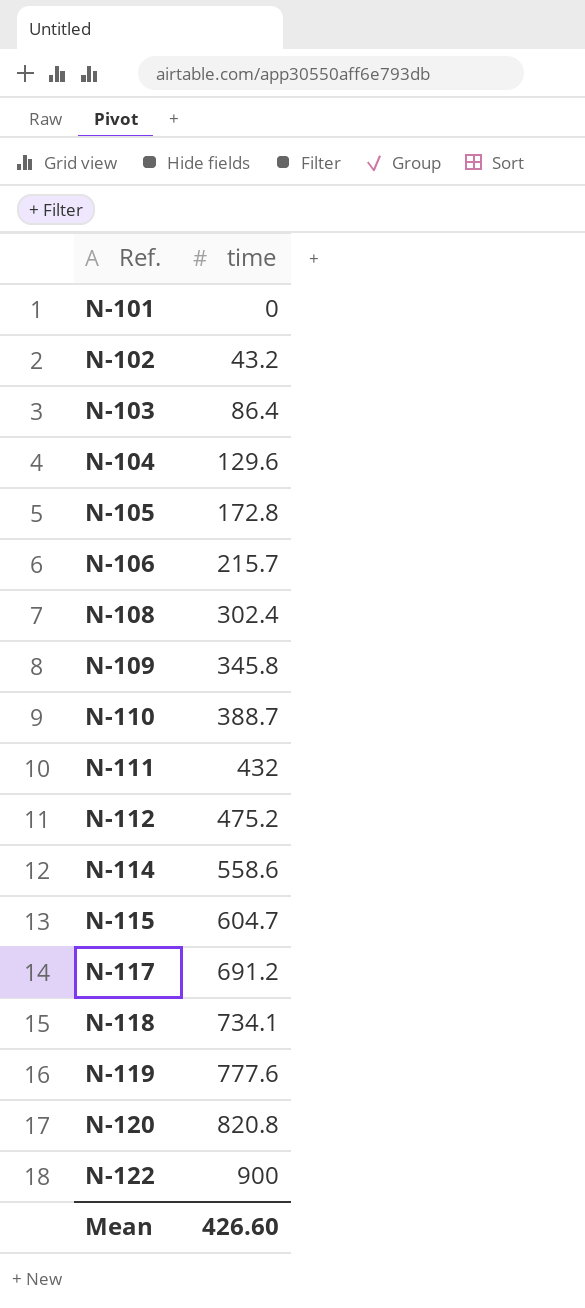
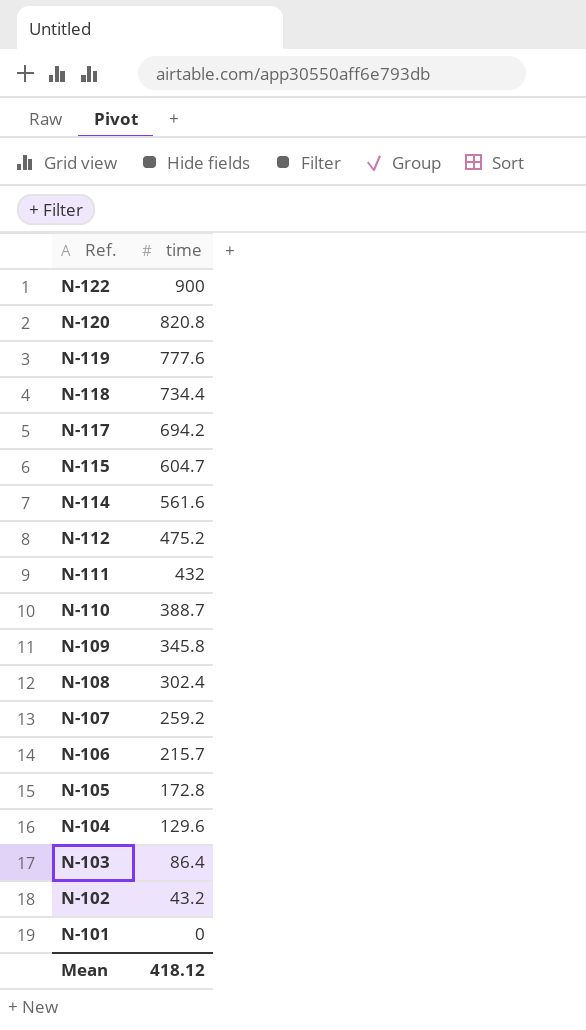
row order: Ref. ascending -> Ref. descending
N-118 | time: 734.1 -> 734.4
N-117 | time: 691.2 -> 694.2
N-114 | time: 558.6 -> 561.6
row N-107: none -> 259.2
Mean | time: 426.60 -> 418.12

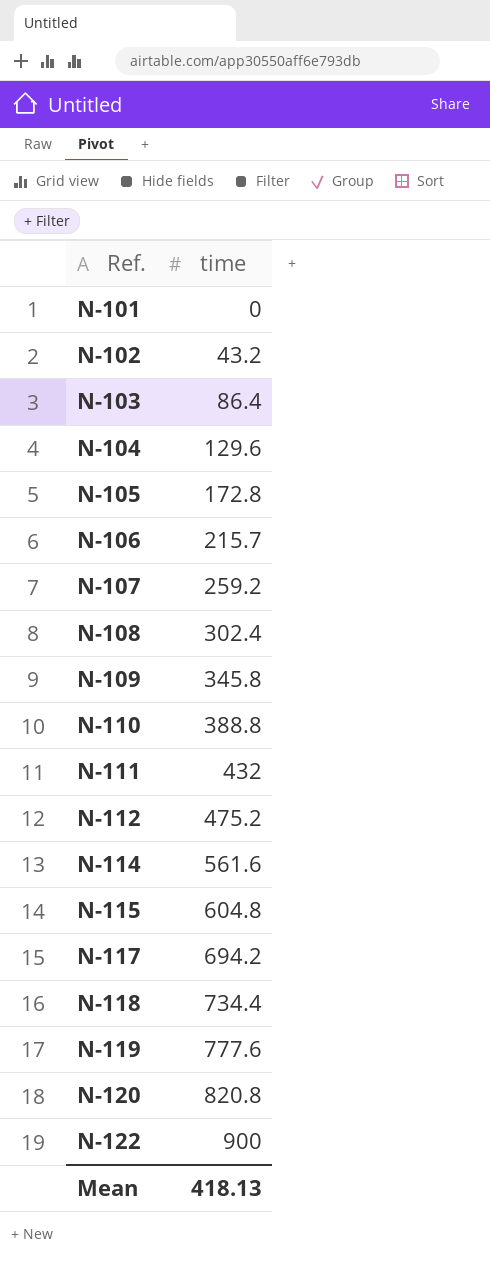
row order: Ref. descending -> Ref. ascending
N-110 | time: 388.7 -> 388.8
N-115 | time: 604.7 -> 604.8
Mean | time: 418.12 -> 418.13

